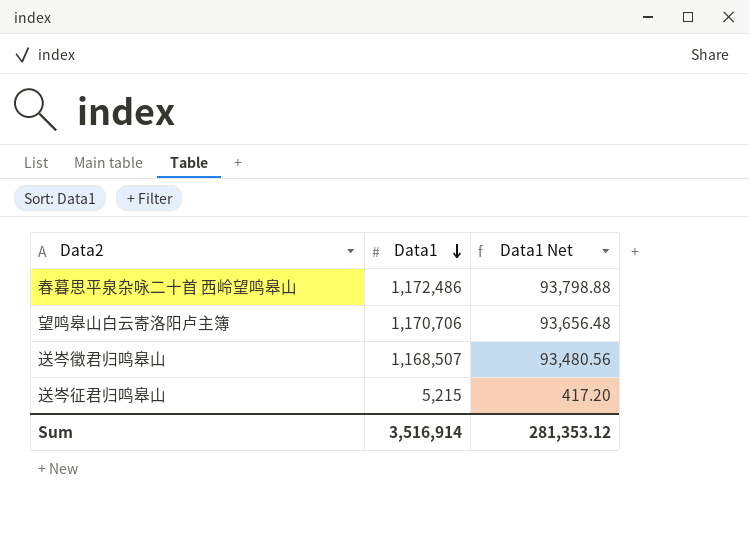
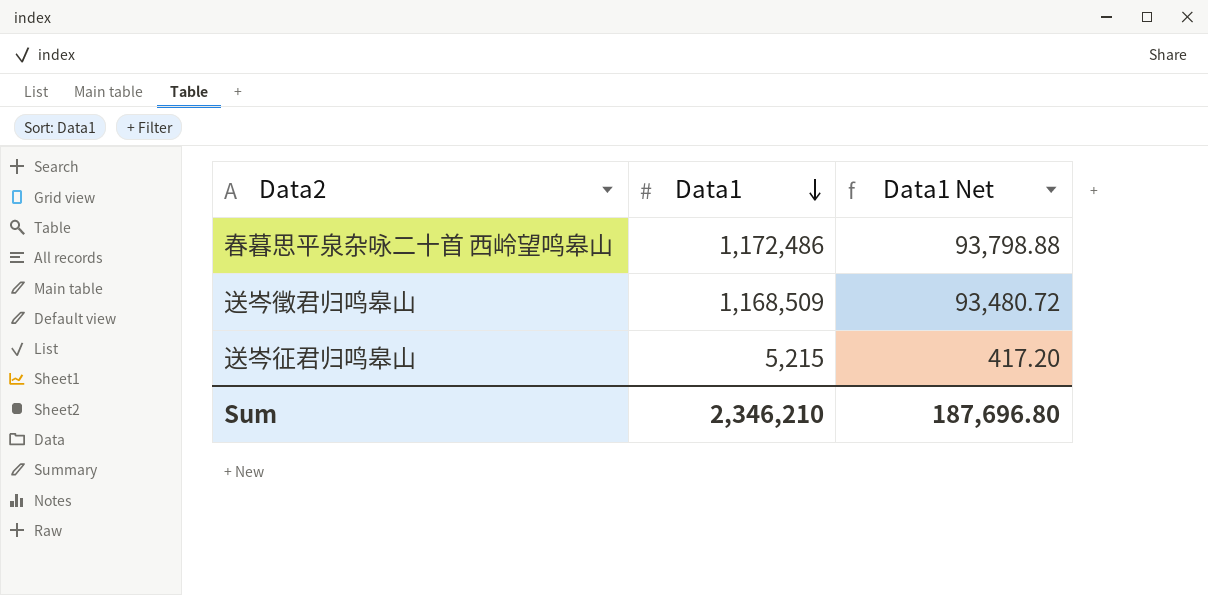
row 望鸣皋山白云寄洛阳卢主簿: 1,170,706 | 93,656.48 -> none
送岑徵君归鸣皋山 | Data1: 1,168,507 -> 1,168,509
送岑徵君归鸣皋山 | Data1 Net: 93,480.56 -> 93,480.72
Sum | Data1: 3,516,914 -> 2,346,210
Sum | Data1 Net: 281,353.12 -> 187,696.80

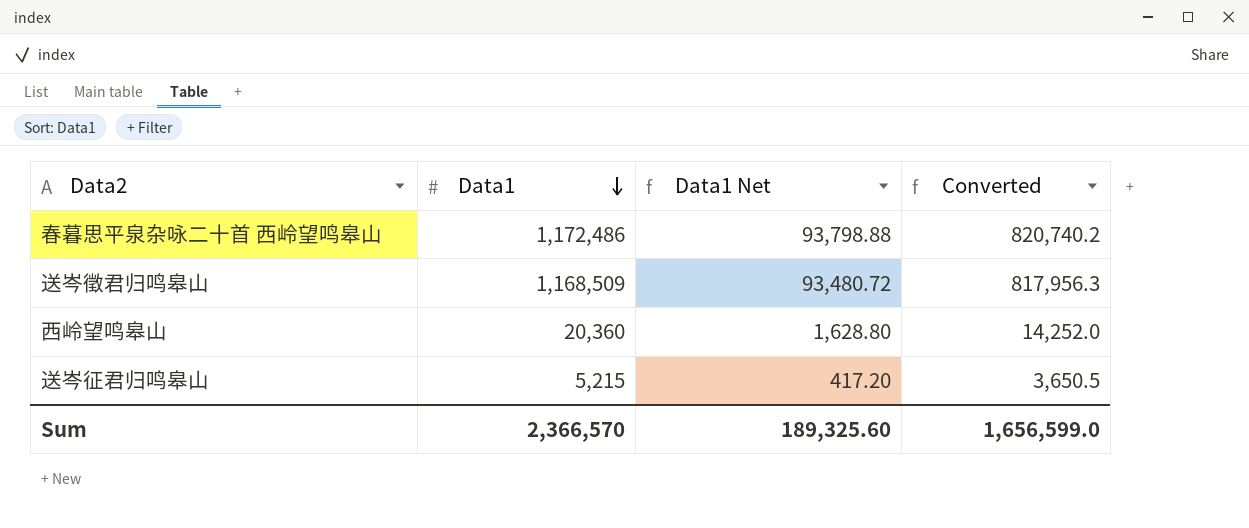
column Converted | formula: none -> [Data1] * 0.7
row 西岭望鸣皋山: none -> 20,360 | 1,628.80 | 14,252.0
Sum | Data1: 2,346,210 -> 2,366,570
Sum | Data1 Net: 187,696.80 -> 189,325.60

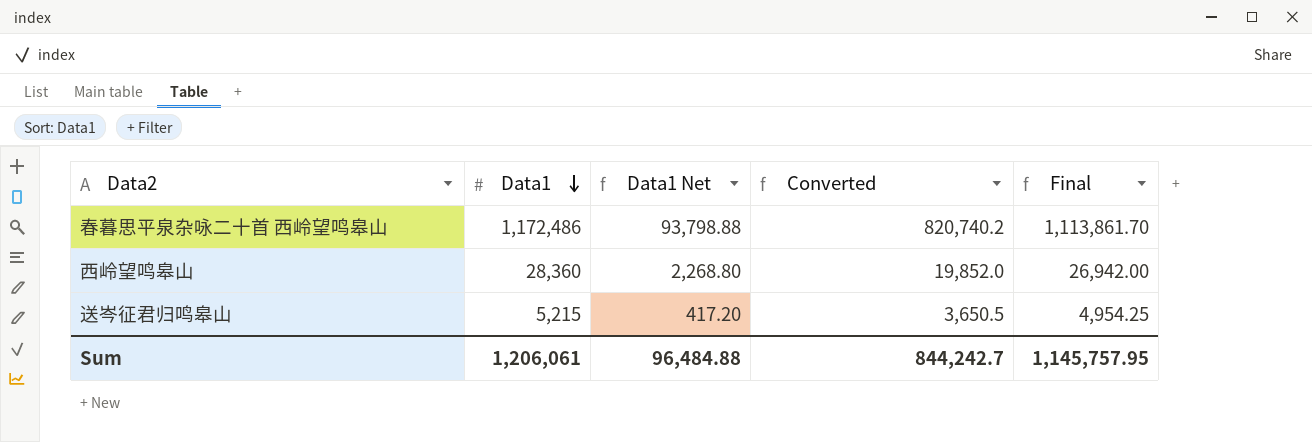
column Final | formula: none -> [Data1] * 0.95
row 送岑徵君归鸣皋山: 1,168,509 | 93,480.72 | 817,956.3 -> none
西岭望鸣皋山 | Data1: 20,360 -> 28,360
西岭望鸣皋山 | Data1 Net: 1,628.80 -> 2,268.80
西岭望鸣皋山 | Converted: 14,252.0 -> 19,852.0
Sum | Data1: 2,366,570 -> 1,206,061
Sum | Data1 Net: 189,325.60 -> 96,484.88
Sum | Converted: 1,656,599.0 -> 844,242.7

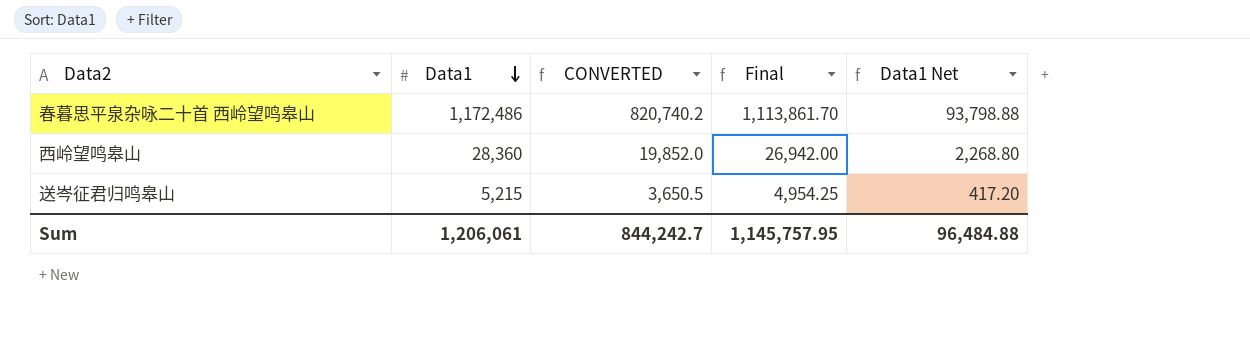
column name: Converted -> CONVERTED
column Data1 Net | position: 3 -> 5

